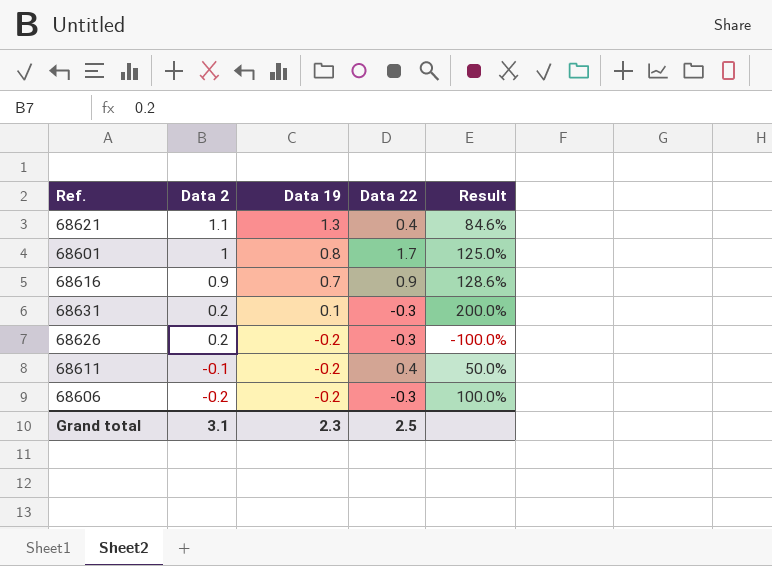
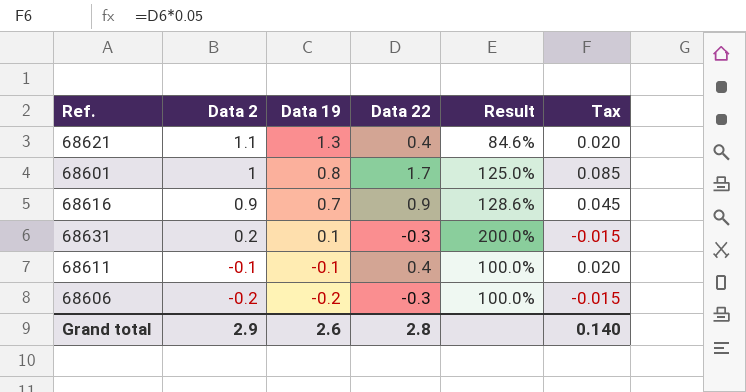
column Tax | formula: none -> [Data 22] * 0.05
row 68626: 0.2 | -0.2 | -0.3 | -100.0% -> none
68611 | Data 19: -0.2 -> -0.1
68611 | Result: 50.0% -> 100.0%
Grand total | Data 2: 3.1 -> 2.9
Grand total | Data 19: 2.3 -> 2.6
Grand total | Data 22: 2.5 -> 2.8

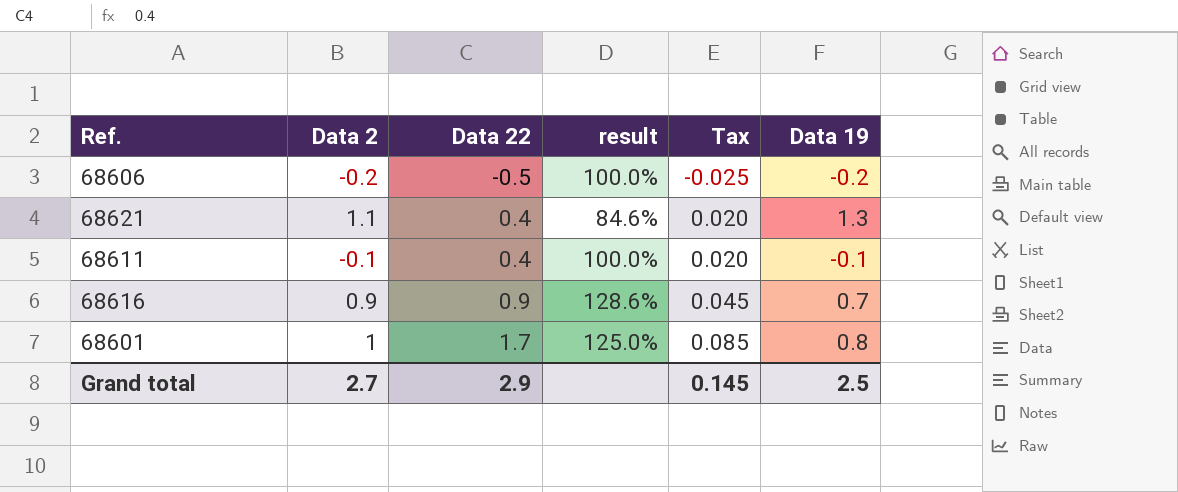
row order: Data 2 descending -> Data 22 ascending
column name: Result -> result
column Data 19 | position: 3 -> 6
row 68631: 0.2 | 0.1 | -0.3 | 200.0% | -0.015 -> none
68606 | Data 22: -0.3 -> -0.5
68606 | Tax: -0.015 -> -0.025
Grand total | Data 2: 2.9 -> 2.7
Grand total | Data 22: 2.8 -> 2.9
Grand total | Tax: 0.140 -> 0.145
Grand total | Data 19: 2.6 -> 2.5

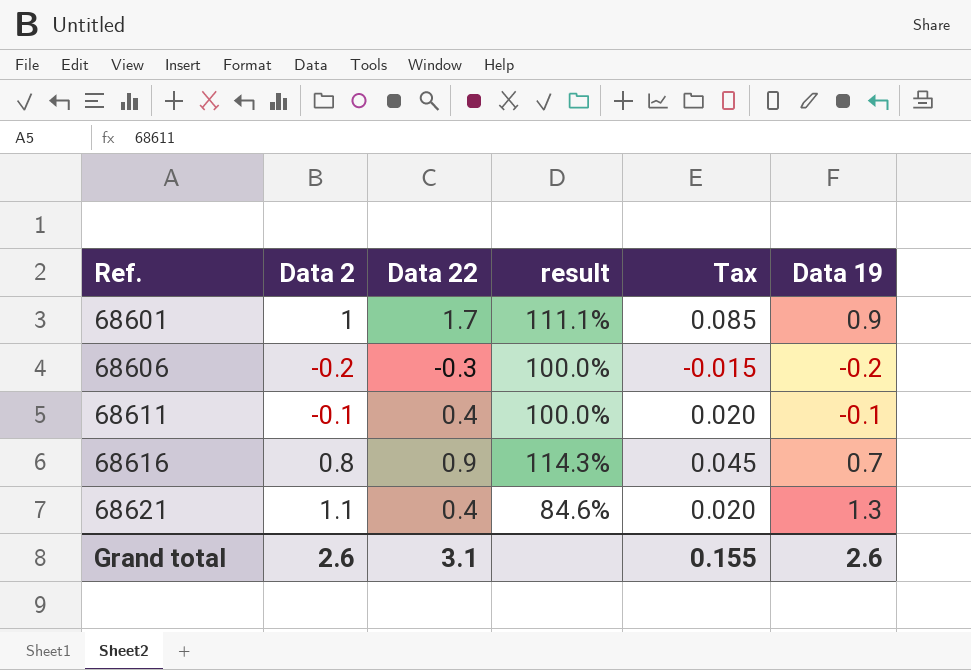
row order: Data 22 ascending -> Ref. ascending
68601 | result: 125.0% -> 111.1%
68601 | Data 19: 0.8 -> 0.9
68606 | Data 22: -0.5 -> -0.3
68606 | Tax: -0.025 -> -0.015
68616 | Data 2: 0.9 -> 0.8
68616 | result: 128.6% -> 114.3%
Grand total | Data 2: 2.7 -> 2.6
Grand total | Data 22: 2.9 -> 3.1
Grand total | Tax: 0.145 -> 0.155
Grand total | Data 19: 2.5 -> 2.6

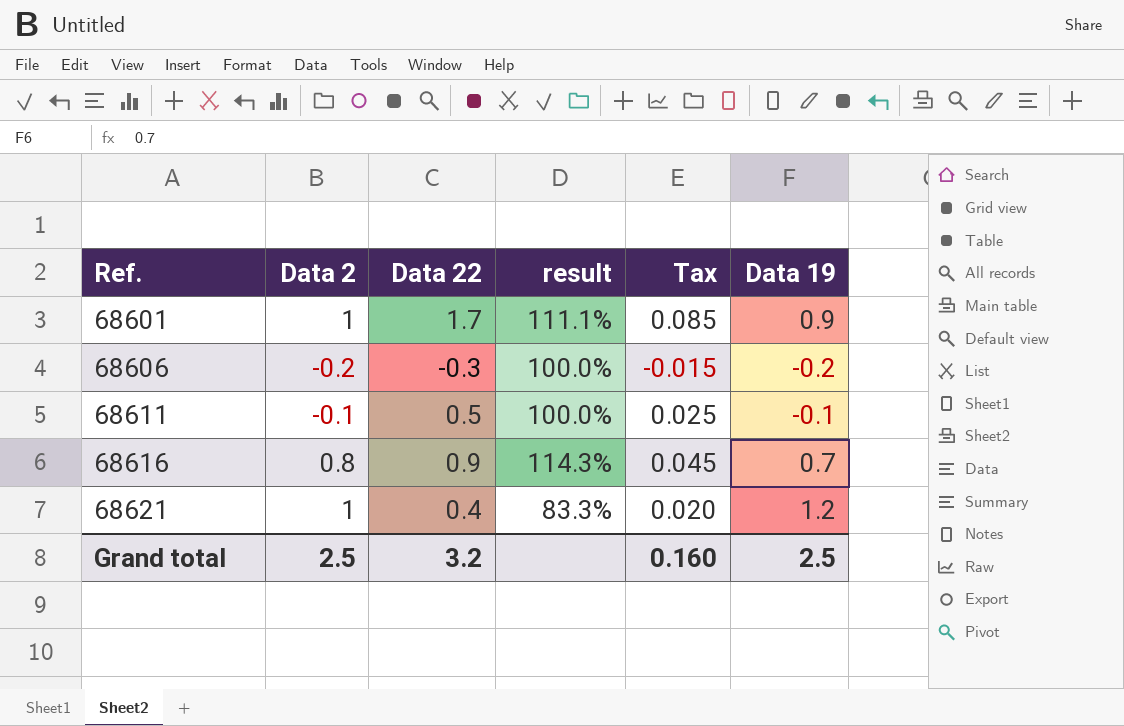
68611 | Data 22: 0.4 -> 0.5
68611 | Tax: 0.020 -> 0.025
68621 | Data 2: 1.1 -> 1
68621 | result: 84.6% -> 83.3%
68621 | Data 19: 1.3 -> 1.2
Grand total | Data 2: 2.6 -> 2.5
Grand total | Data 22: 3.1 -> 3.2
Grand total | Tax: 0.155 -> 0.160
Grand total | Data 19: 2.6 -> 2.5

